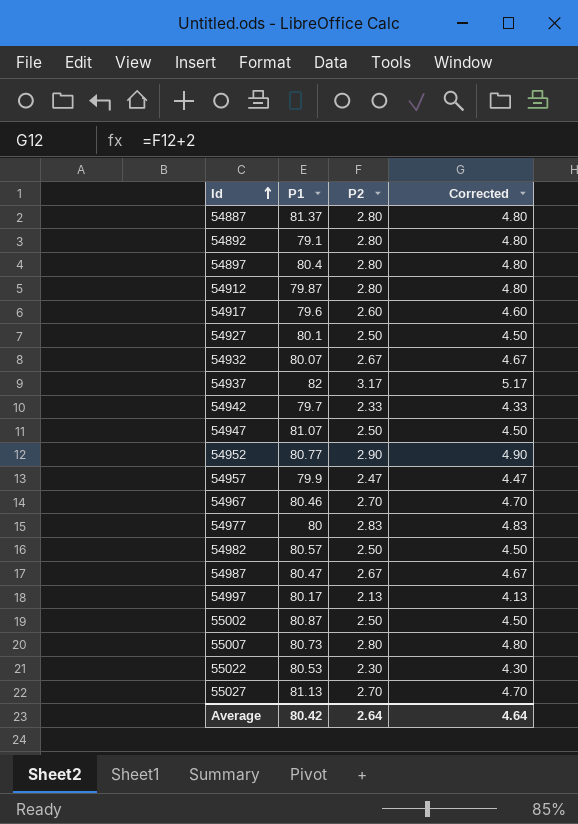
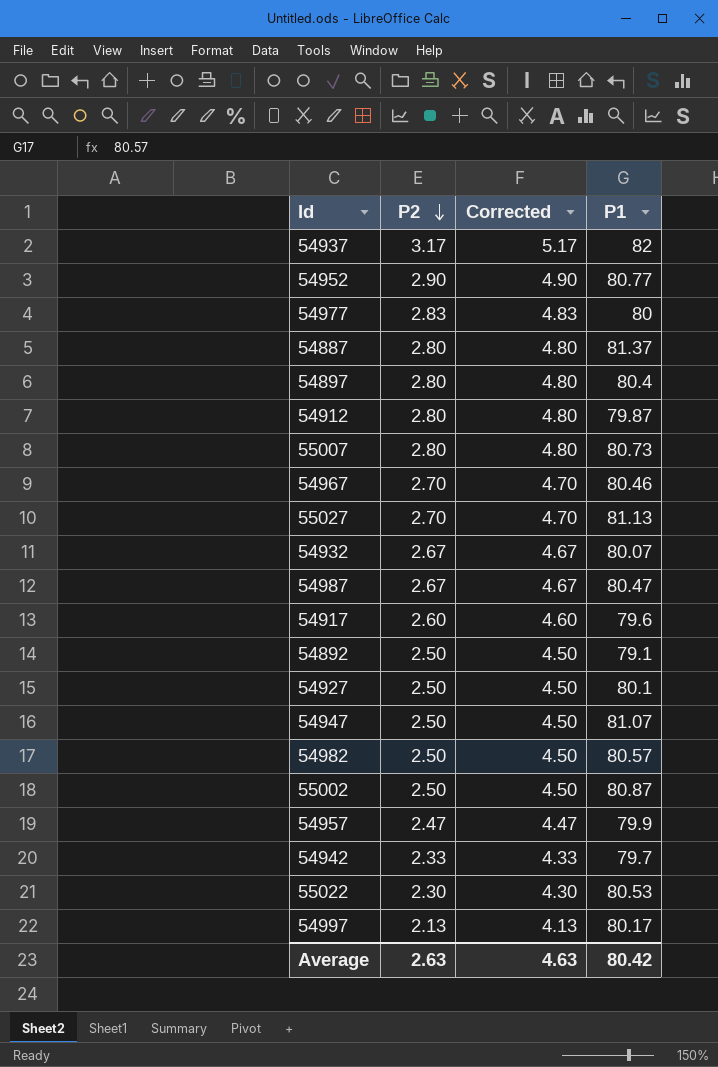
row order: Id ascending -> P2 descending
column P1 | position: 2 -> 4
54892 | P2: 2.80 -> 2.50
54892 | Corrected: 4.80 -> 4.50
Average | P2: 2.64 -> 2.63
Average | Corrected: 4.64 -> 4.63

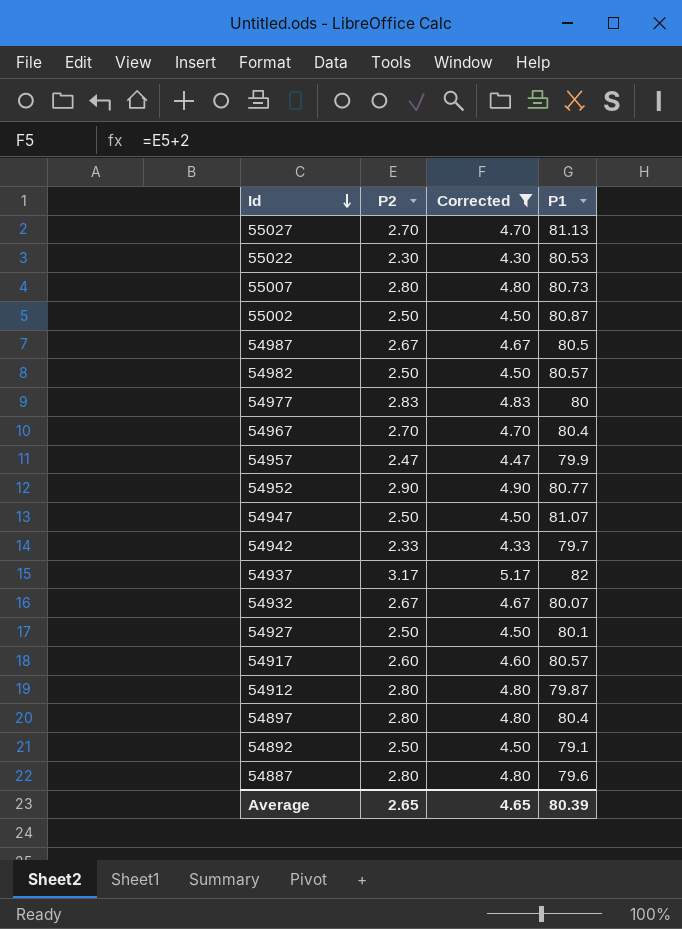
filter: none -> Corrected != 4.13
row order: P2 descending -> Id descending
54987 | P1: 80.47 -> 80.5
54967 | P1: 80.46 -> 80.4
54917 | P1: 79.6 -> 80.57
54887 | P1: 81.37 -> 79.6
Average | P2: 2.63 -> 2.65
Average | Corrected: 4.63 -> 4.65
Average | P1: 80.42 -> 80.39

